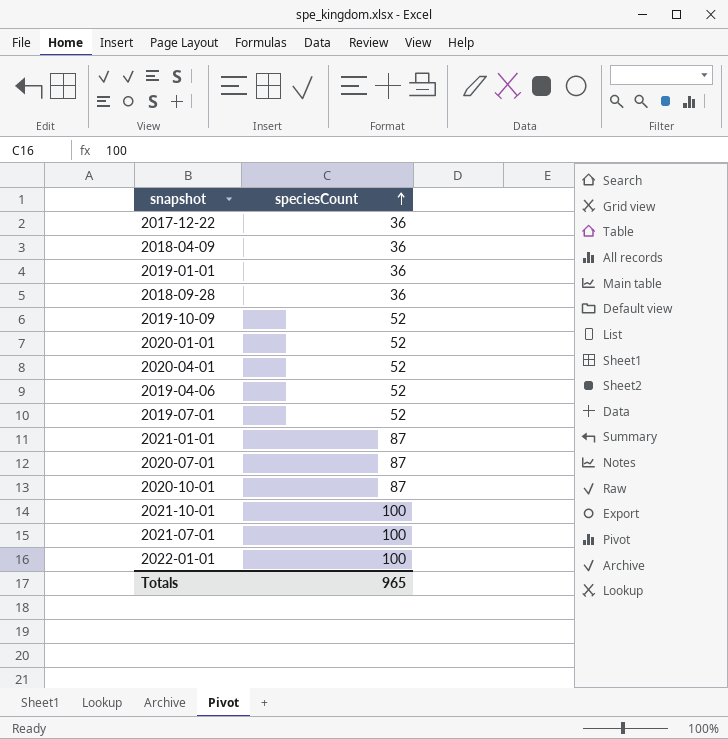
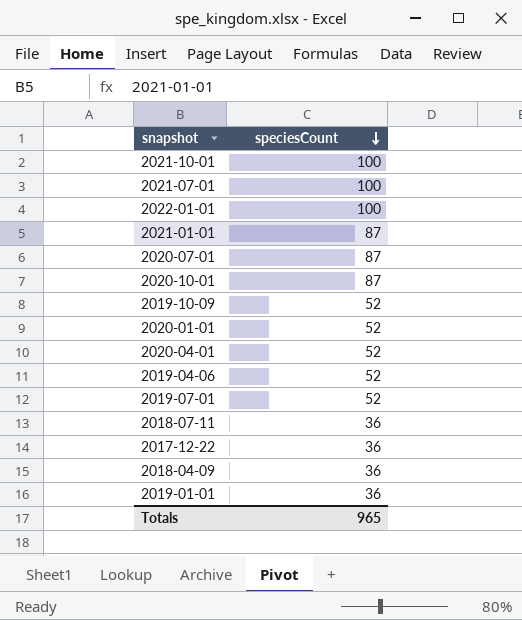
row order: speciesCount ascending -> speciesCount descending
row 2018-09-28: 36 -> none
row 2018-07-11: none -> 36

